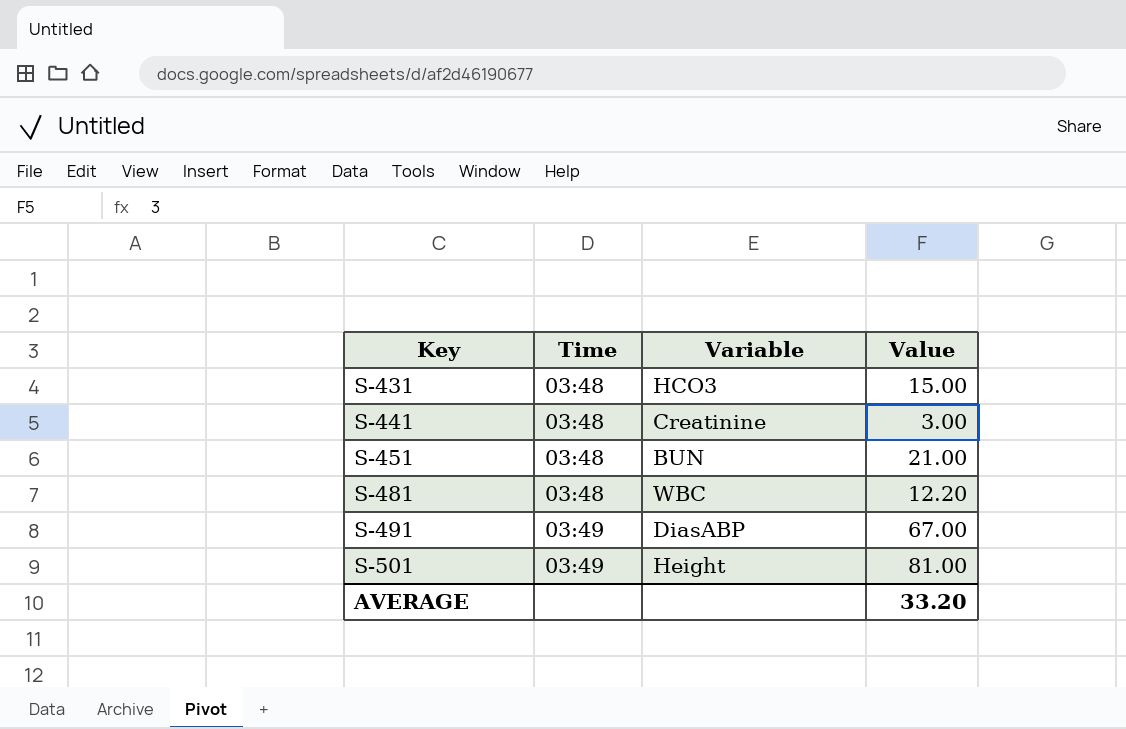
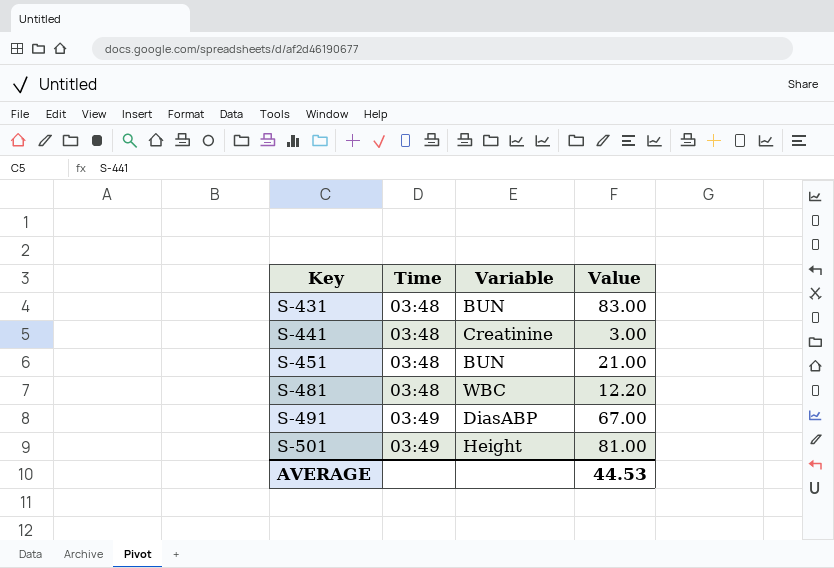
S-431 | Variable: HCO3 -> BUN
S-431 | Value: 15.00 -> 83.00
AVERAGE | Value: 33.20 -> 44.53

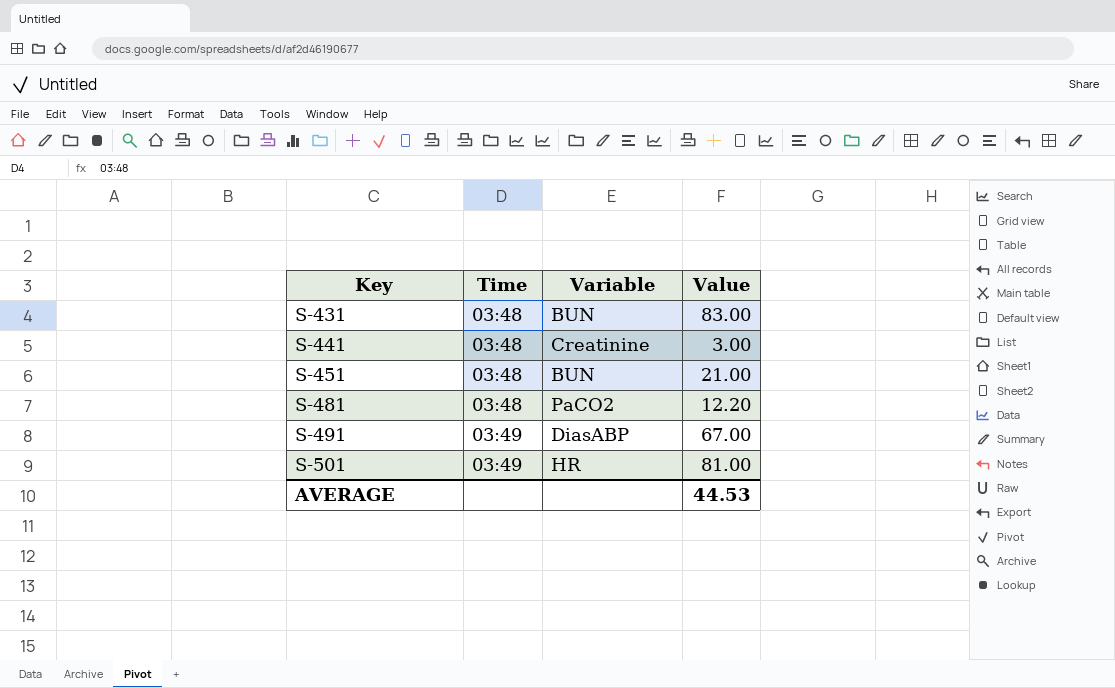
S-481 | Variable: WBC -> PaCO2
S-501 | Variable: Height -> HR

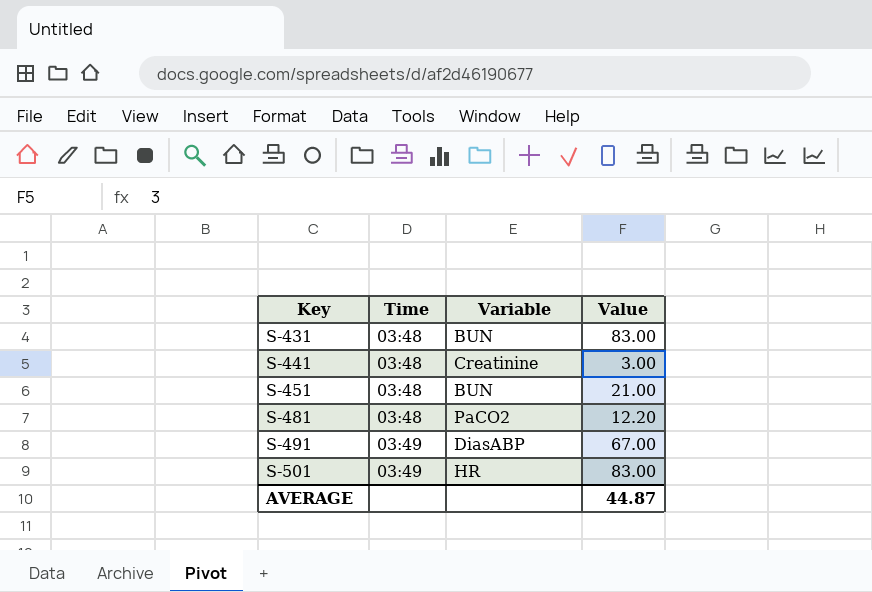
S-501 | Value: 81.00 -> 83.00
AVERAGE | Value: 44.53 -> 44.87

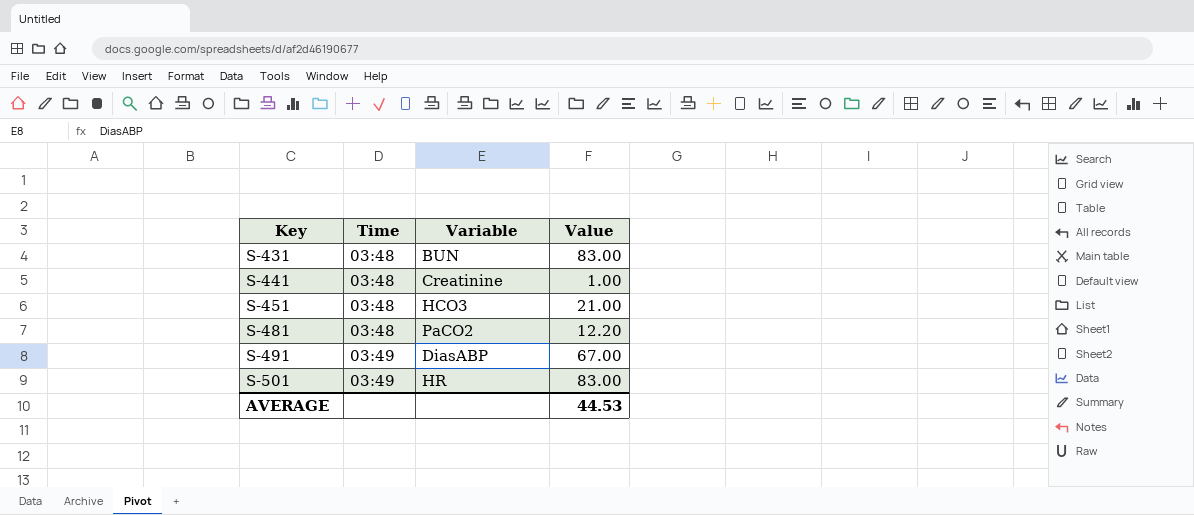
S-441 | Value: 3.00 -> 1.00
S-451 | Variable: BUN -> HCO3
AVERAGE | Value: 44.87 -> 44.53

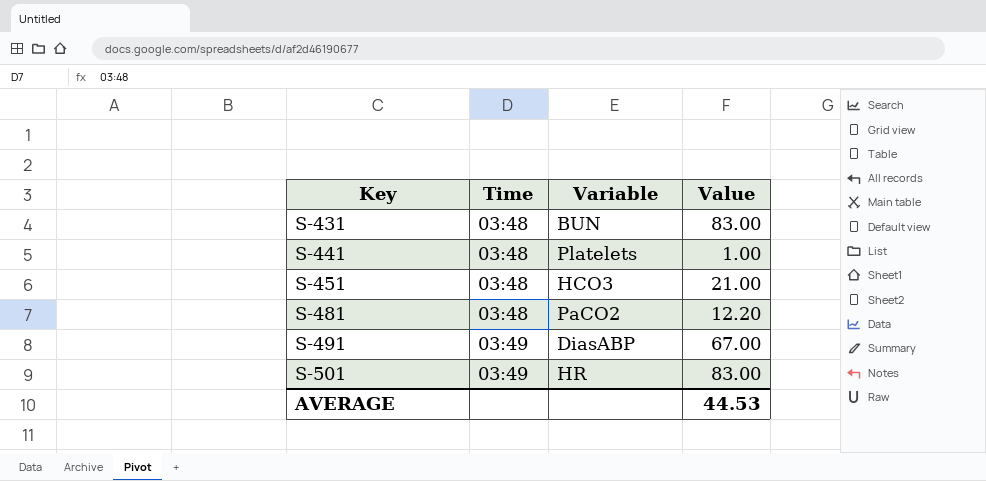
S-441 | Variable: Creatinine -> Platelets

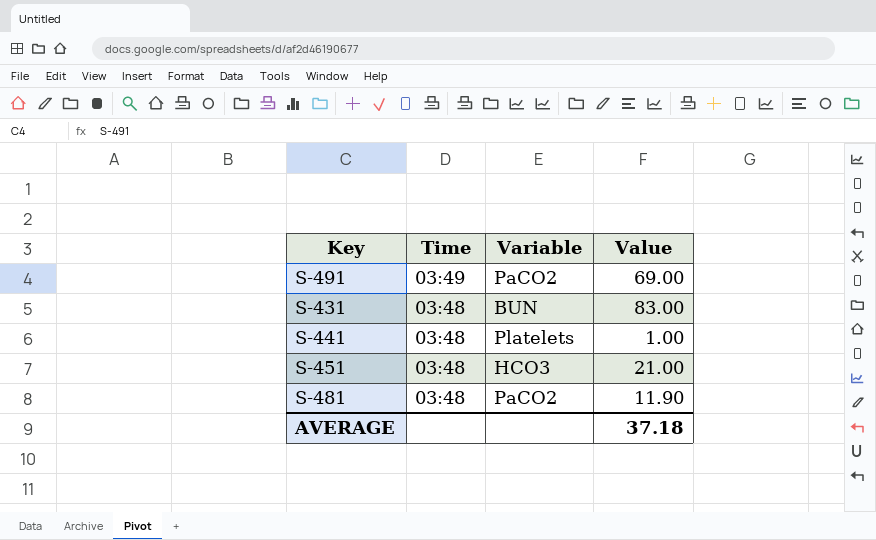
row order: Key ascending -> Time descending
row S-501: 03:49 | HR | 83.00 -> none
S-491 | Variable: DiasABP -> PaCO2
S-491 | Value: 67.00 -> 69.00
S-481 | Value: 12.20 -> 11.90
AVERAGE | Value: 44.53 -> 37.18

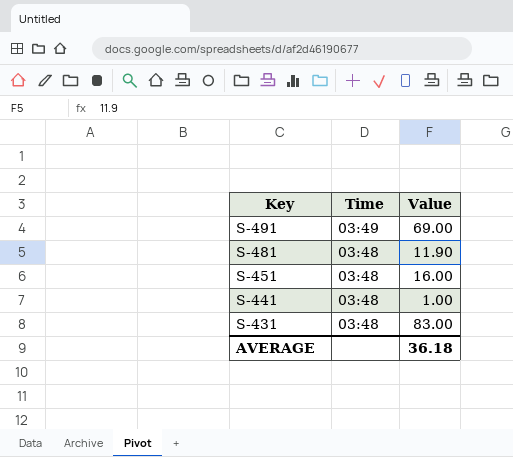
row order: Time descending -> Key descending
column Variable | position: 3 -> none
S-451 | Value: 21.00 -> 16.00
AVERAGE | Value: 37.18 -> 36.18

